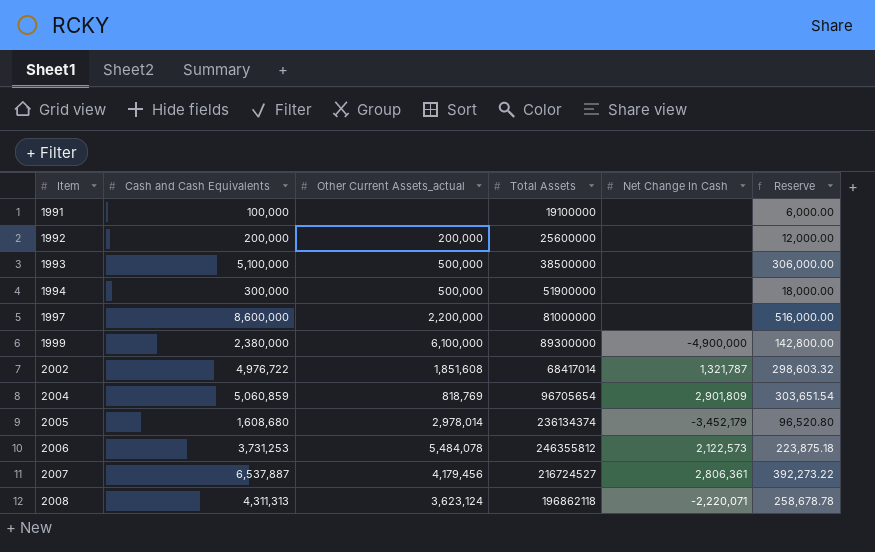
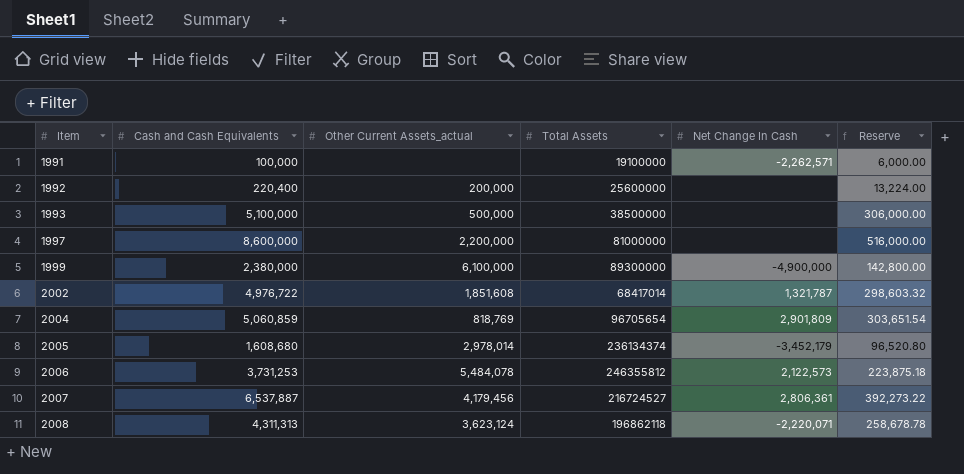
row 1994: 300,000 | 500,000 | 51900000 | none | 18,000.00 -> none
1991 | Net Change In Cash: none -> -2,262,571
1992 | Cash and Cash Equivalents: 200,000 -> 220,400
1992 | Reserve: 12,000.00 -> 13,224.00

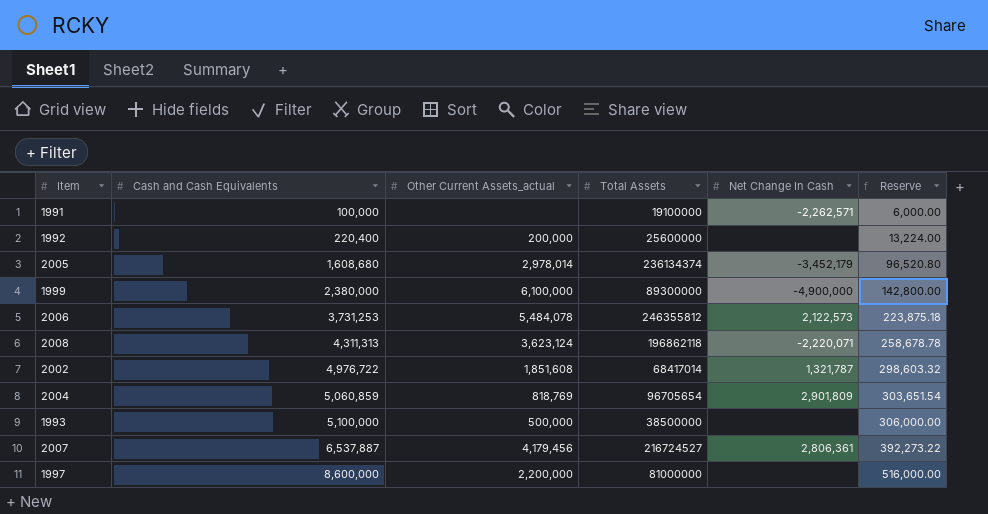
row order: Item ascending -> Cash and Cash Equivalents ascending

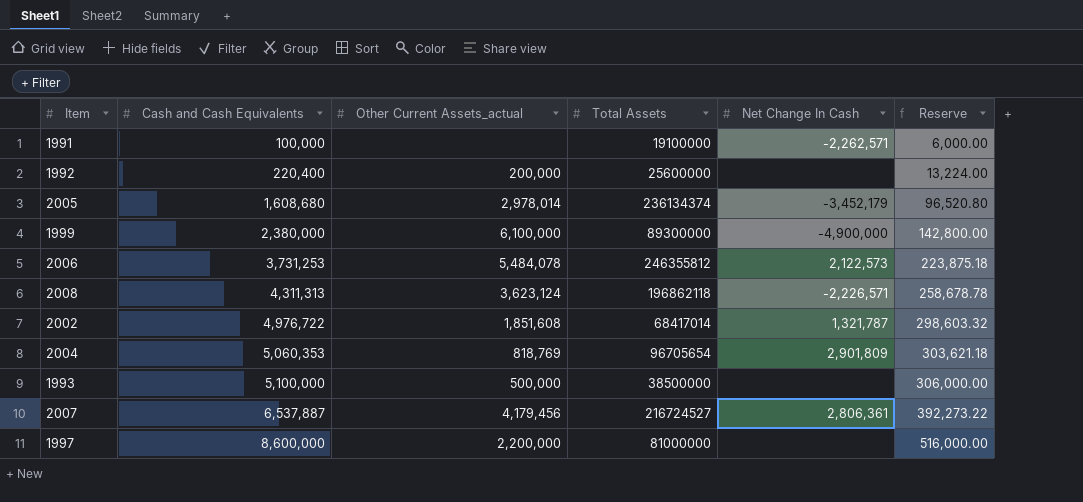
2008 | Net Change In Cash: -2,220,071 -> -2,226,571
2004 | Cash and Cash Equivalents: 5,060,859 -> 5,060,353
2004 | Reserve: 303,651.54 -> 303,621.18

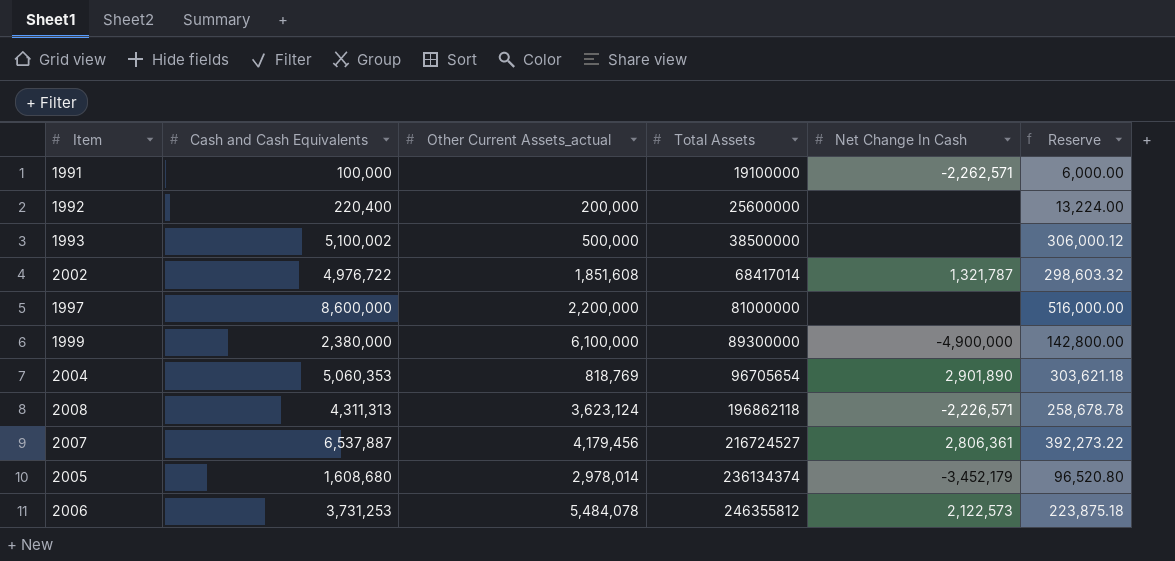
row order: Cash and Cash Equivalents ascending -> Total Assets ascending
1993 | Cash and Cash Equivalents: 5,100,000 -> 5,100,002
1993 | Reserve: 306,000.00 -> 306,000.12
2004 | Net Change In Cash: 2,901,809 -> 2,901,890

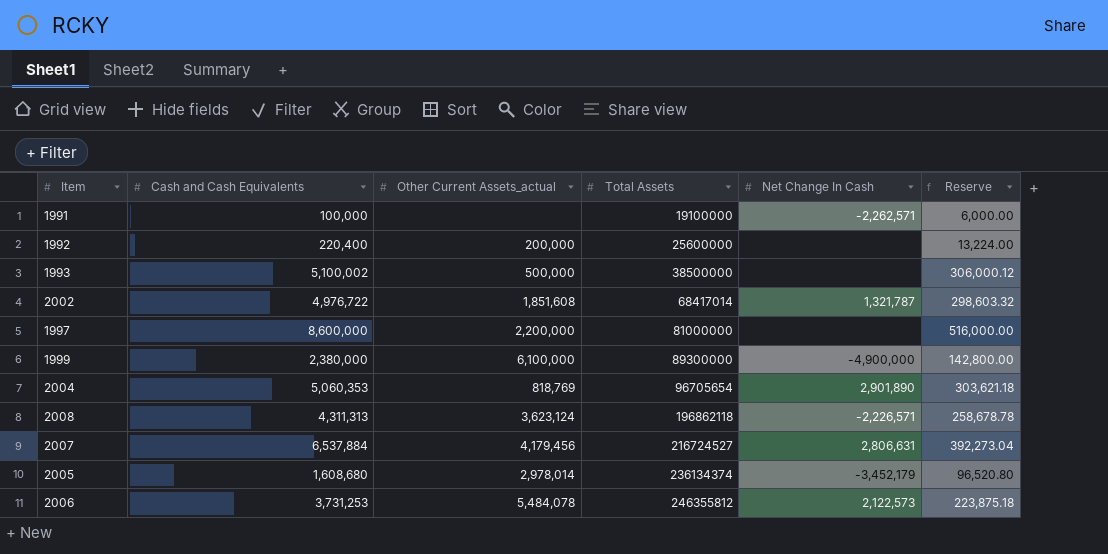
2007 | Cash and Cash Equivalents: 6,537,887 -> 6,537,884
2007 | Net Change In Cash: 2,806,361 -> 2,806,631
2007 | Reserve: 392,273.22 -> 392,273.04

